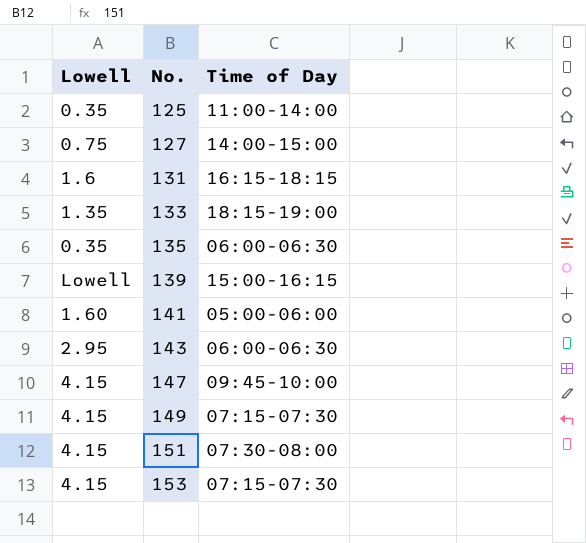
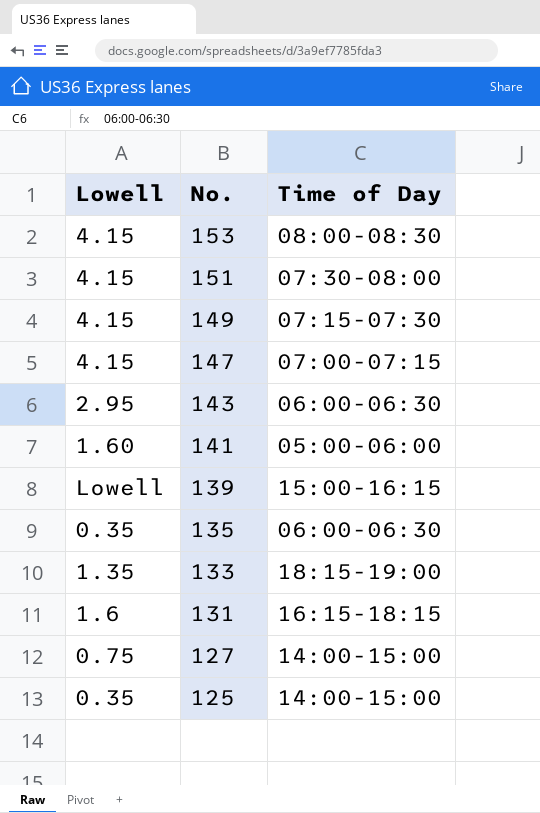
row order: No. ascending -> No. descending
153 | Time of Day: 07:15-07:30 -> 08:00-08:30
147 | Time of Day: 09:45-10:00 -> 07:00-07:15
125 | Time of Day: 11:00-14:00 -> 14:00-15:00

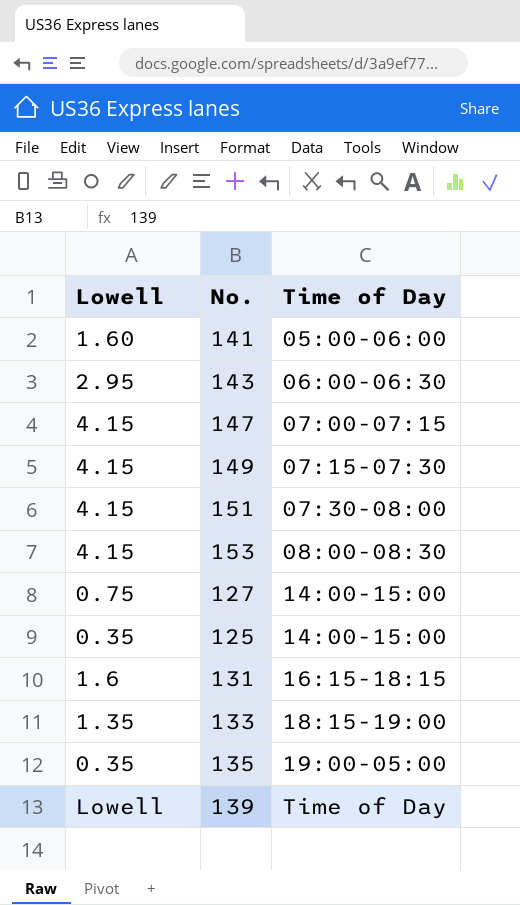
row order: No. descending -> Time of Day ascending
135 | Time of Day: 06:00-06:30 -> 19:00-05:00
139 | Time of Day: 15:00-16:15 -> Time of Day

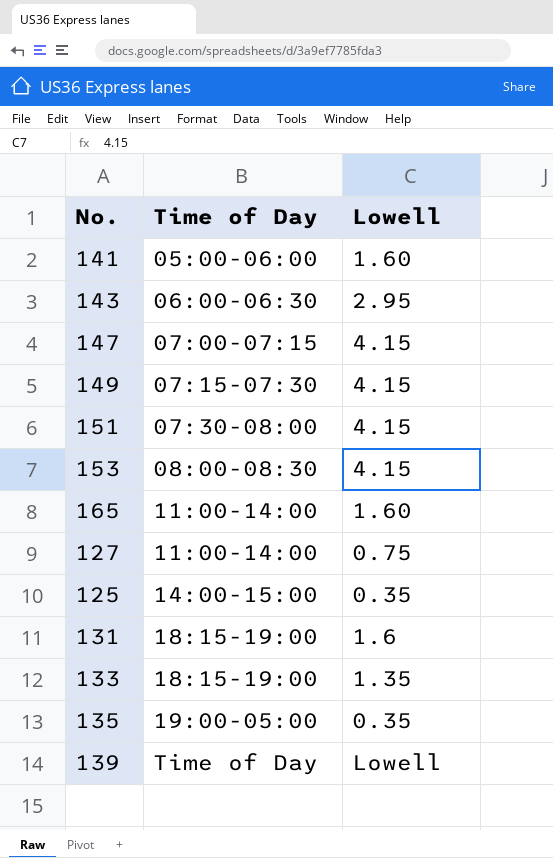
column Lowell | position: 1 -> 3
row 165: none -> 11:00-14:00 | 1.60
127 | Time of Day: 14:00-15:00 -> 11:00-14:00
131 | Time of Day: 16:15-18:15 -> 18:15-19:00

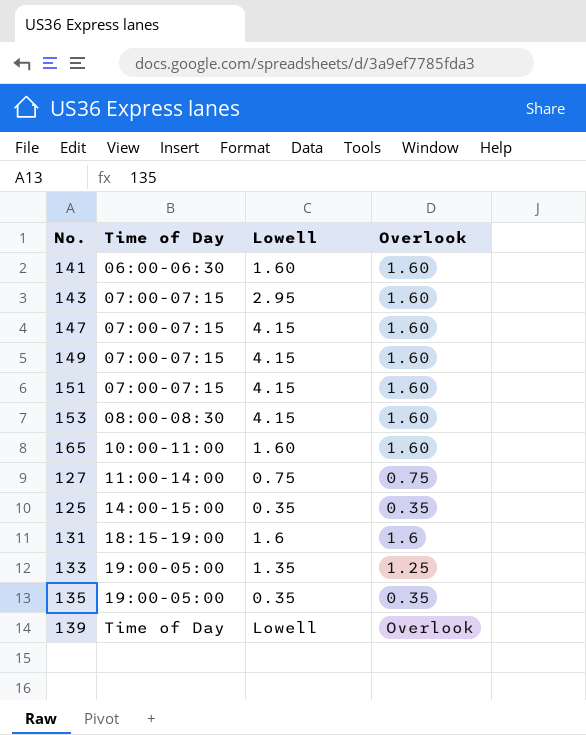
column Overlook | position: none -> 4
141 | Time of Day: 05:00-06:00 -> 06:00-06:30
143 | Time of Day: 06:00-06:30 -> 07:00-07:15
149 | Time of Day: 07:15-07:30 -> 07:00-07:15
151 | Time of Day: 07:30-08:00 -> 07:00-07:15
165 | Time of Day: 11:00-14:00 -> 10:00-11:00
133 | Time of Day: 18:15-19:00 -> 19:00-05:00

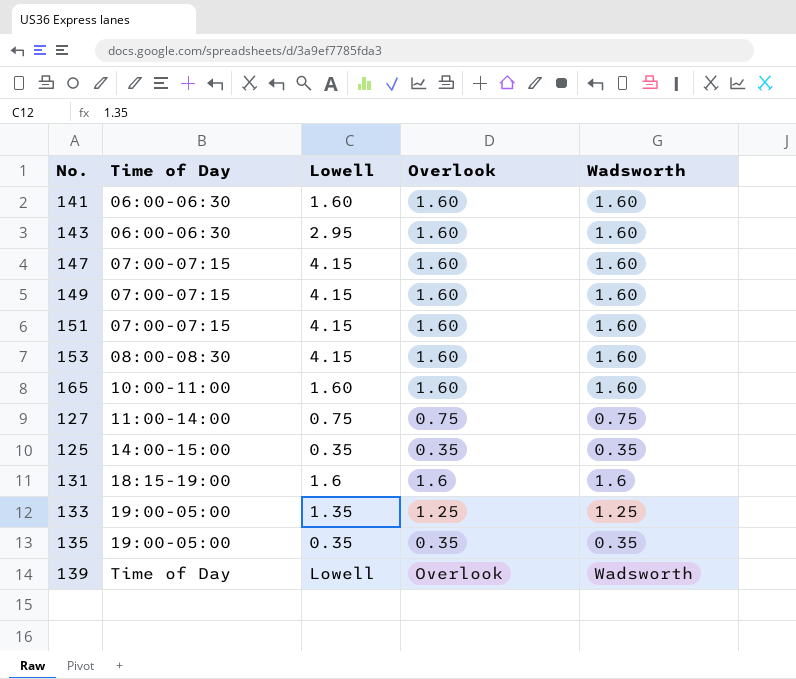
column Wadsworth | position: none -> 5
143 | Time of Day: 07:00-07:15 -> 06:00-06:30

